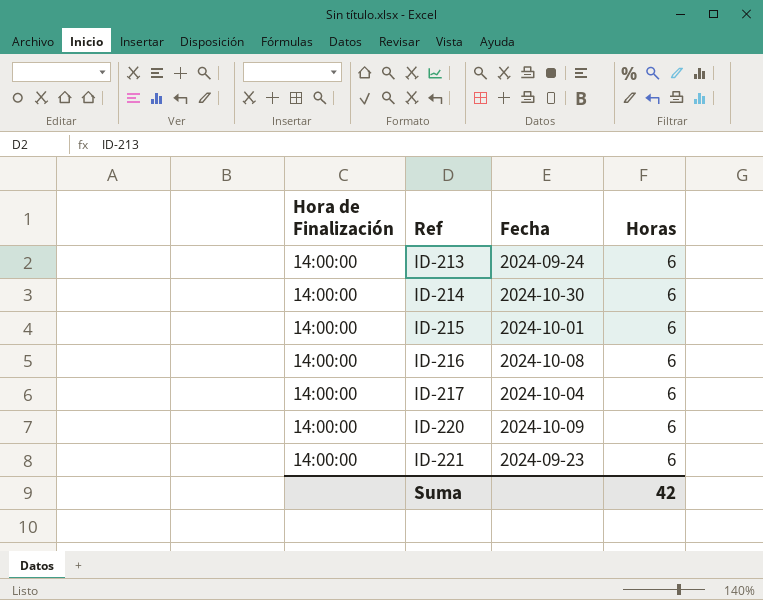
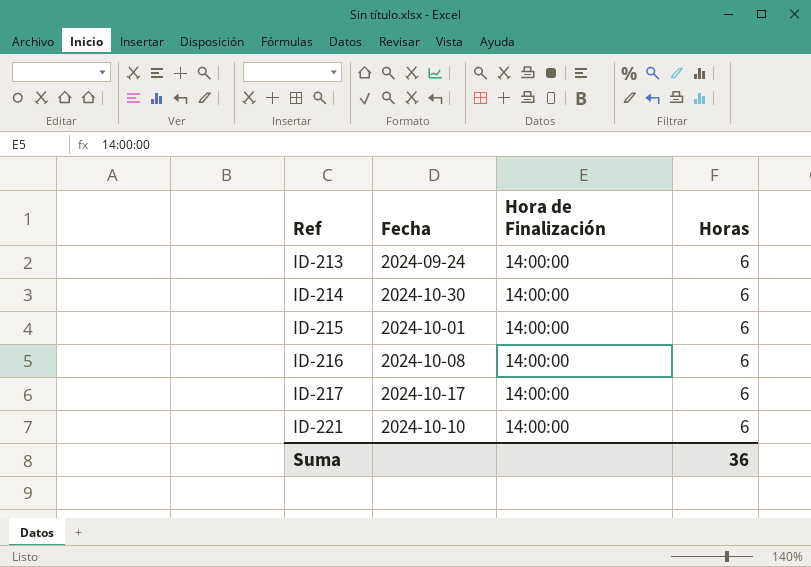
column Hora de Finalización | position: 1 -> 3
row ID-220: 14:00:00 | 2024-10-09 | 6 -> none
ID-217 | Fecha: 2024-10-04 -> 2024-10-17
ID-221 | Fecha: 2024-09-23 -> 2024-10-10
Suma | Horas: 42 -> 36

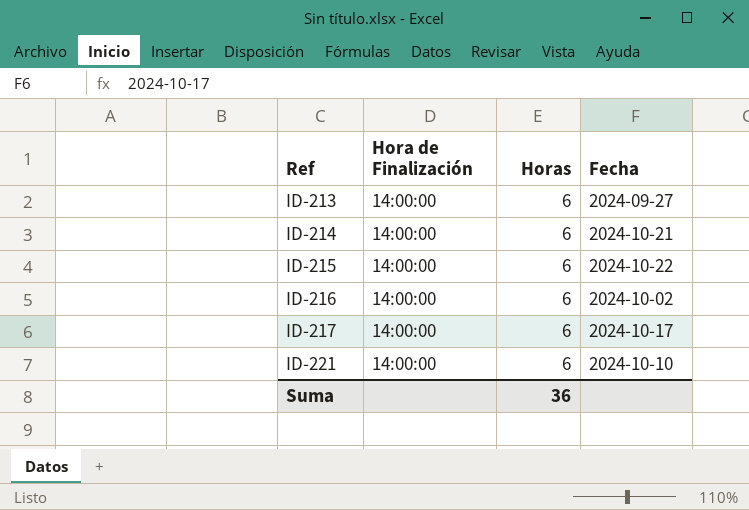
column Fecha | position: 2 -> 4
ID-213 | Fecha: 2024-09-24 -> 2024-09-27
ID-214 | Fecha: 2024-10-30 -> 2024-10-21
ID-215 | Fecha: 2024-10-01 -> 2024-10-22
ID-216 | Fecha: 2024-10-08 -> 2024-10-02

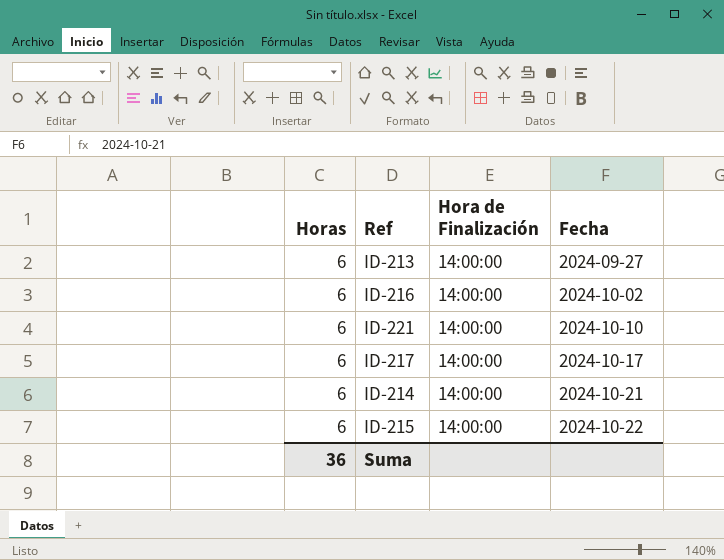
row order: Ref ascending -> Fecha ascending
column Horas | position: 3 -> 1

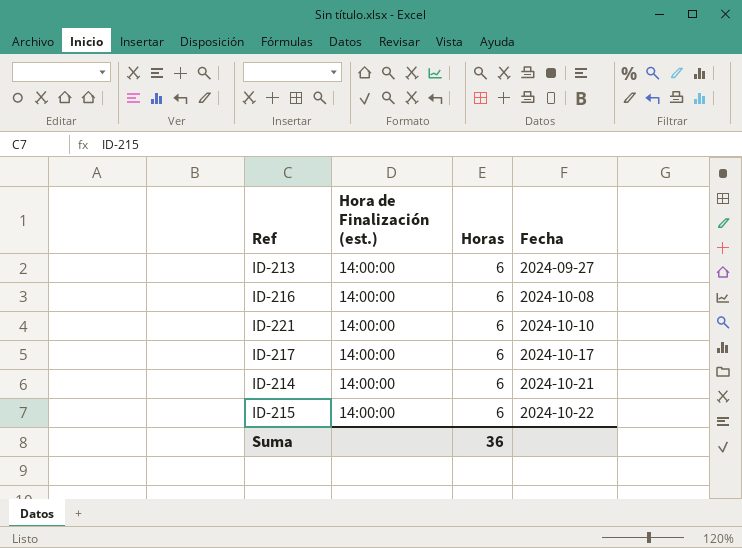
column name: Hora de Finalización -> Hora de Finalización (est.)
column Horas | position: 1 -> 3
ID-216 | Fecha: 2024-10-02 -> 2024-10-08

